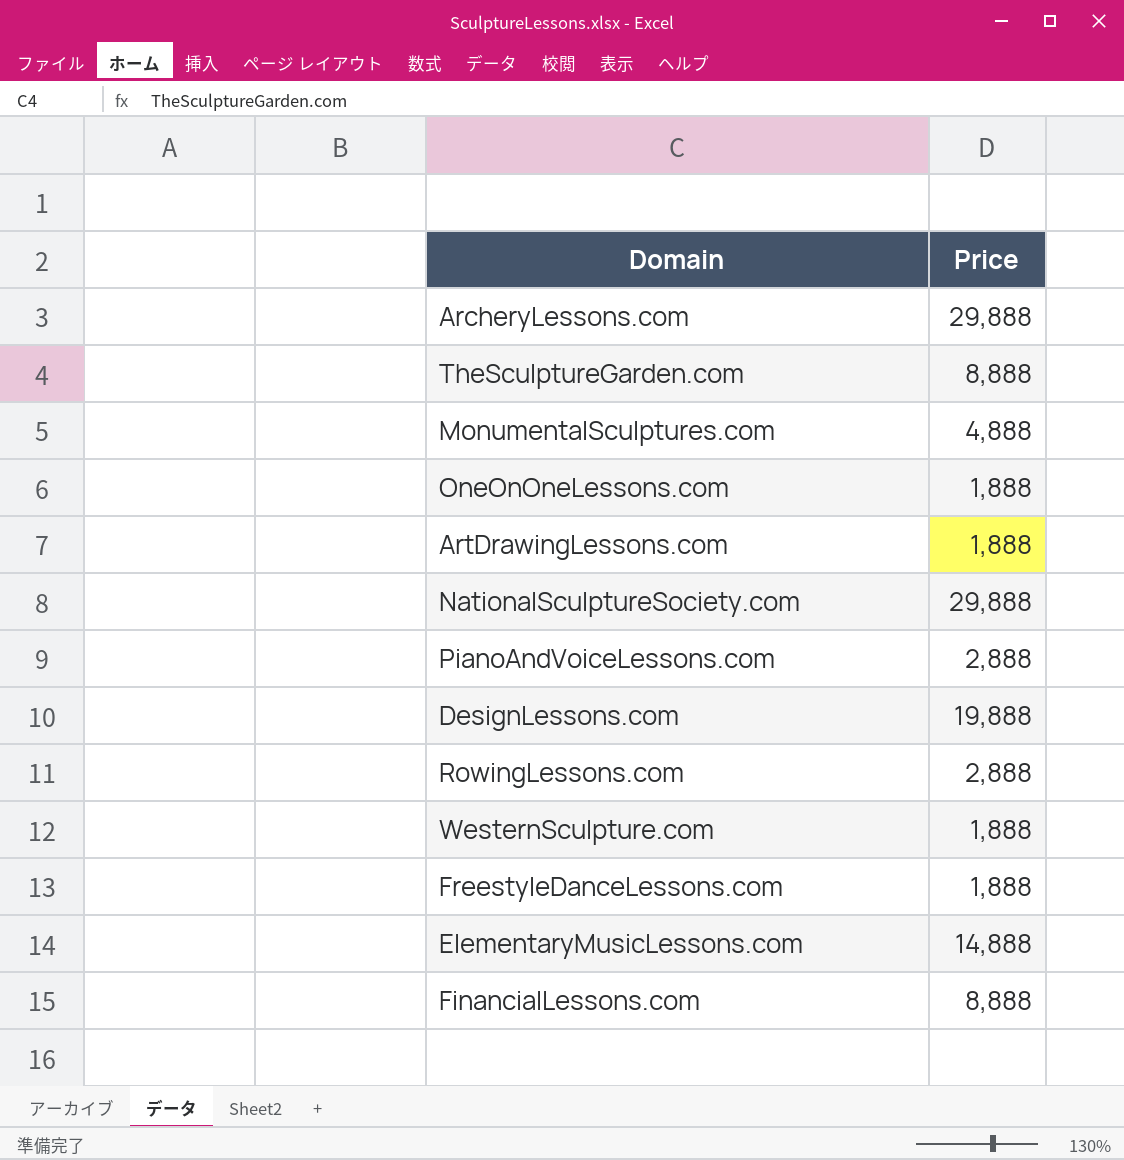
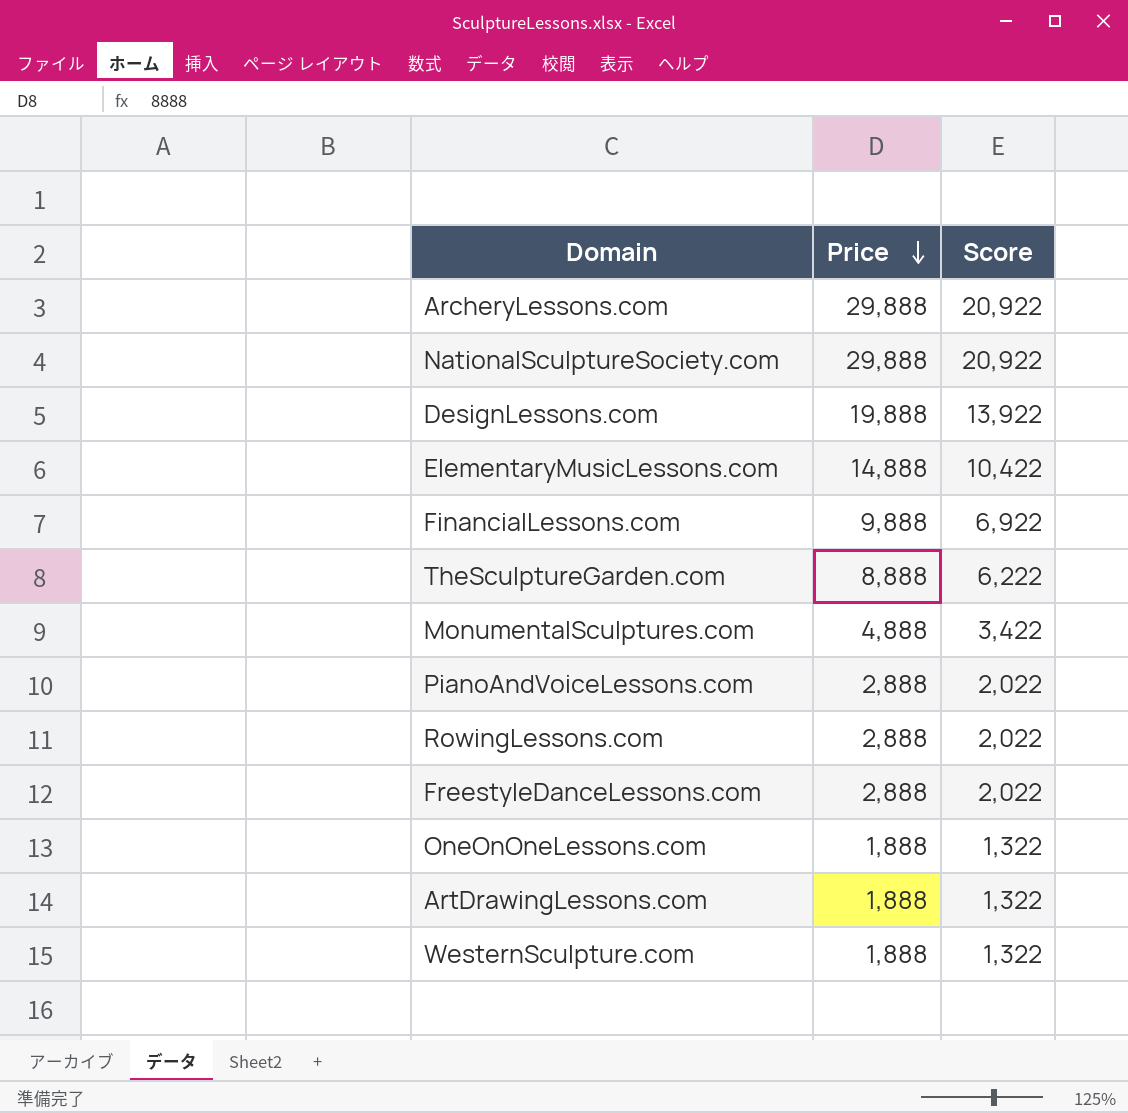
row order: none -> Price descending
column Score | formula: none -> [Price] * 0.7
FinancialLessons.com | Price: 8,888 -> 9,888
FreestyleDanceLessons.com | Price: 1,888 -> 2,888

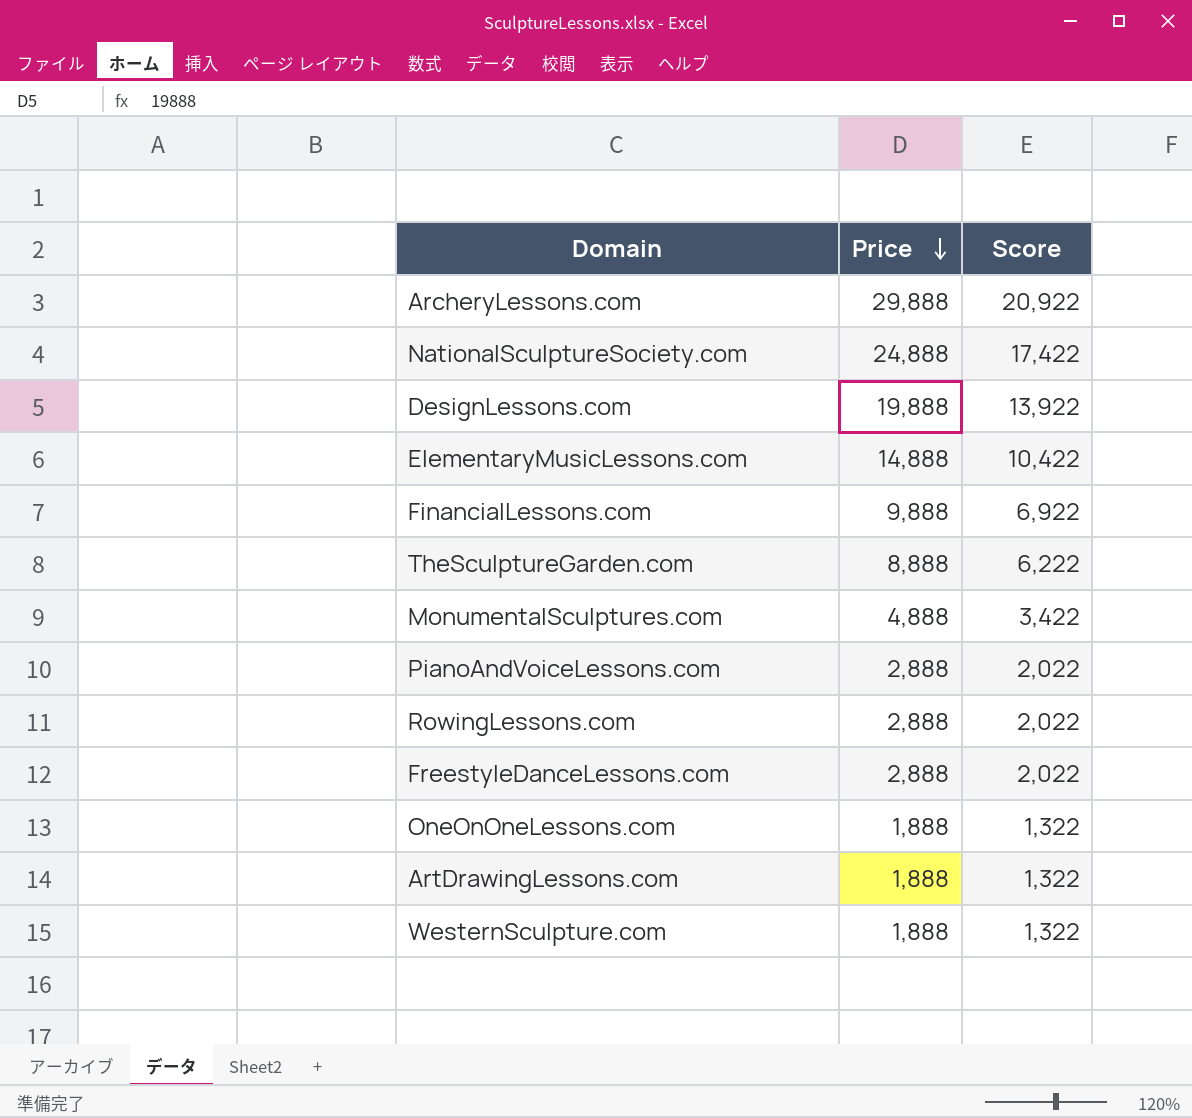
NationalSculptureSociety.com | Price: 29,888 -> 24,888
NationalSculptureSociety.com | Score: 20,922 -> 17,422

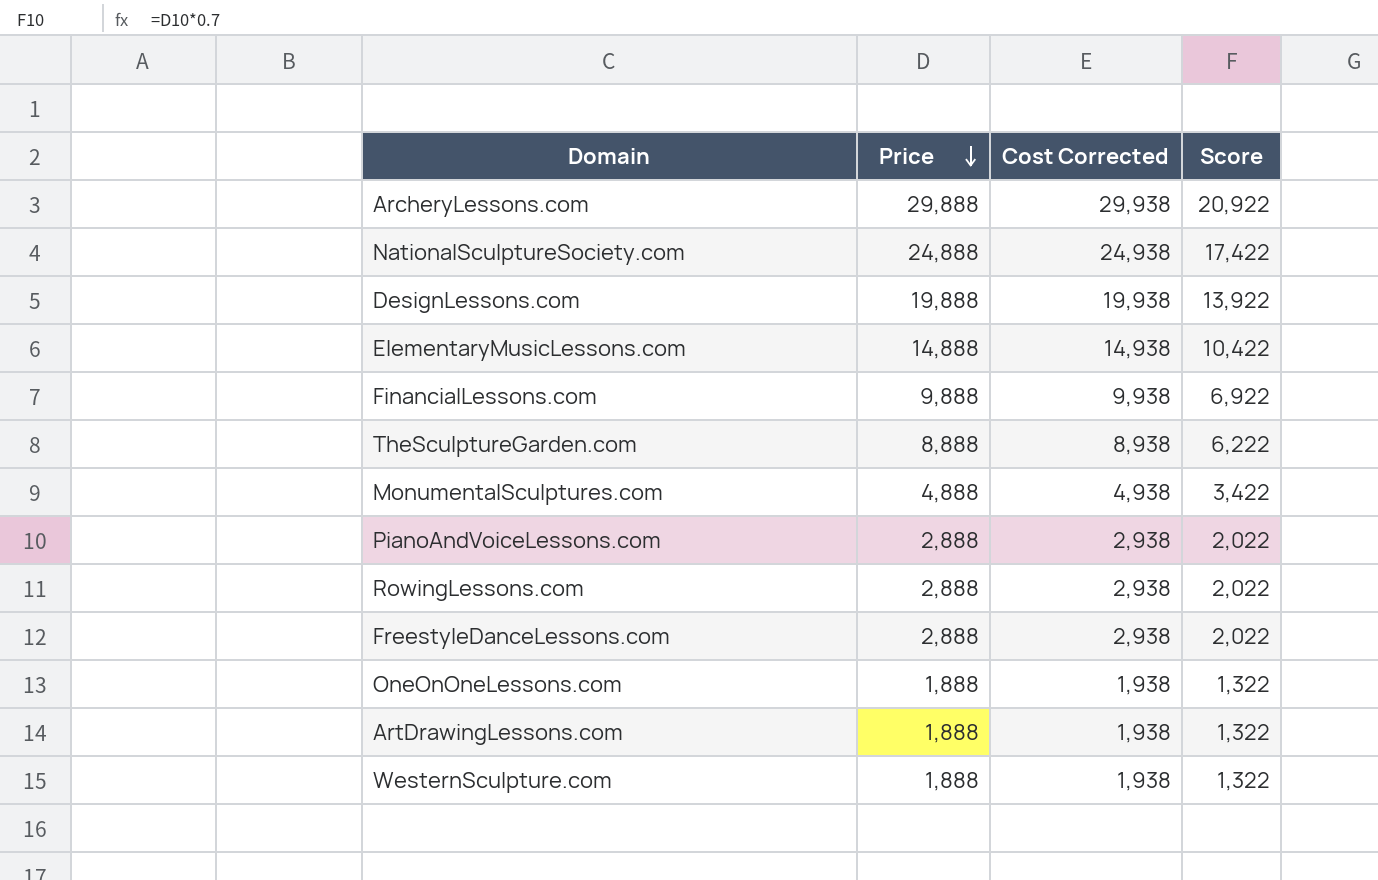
column Cost Corrected | formula: none -> [Price] + 50

